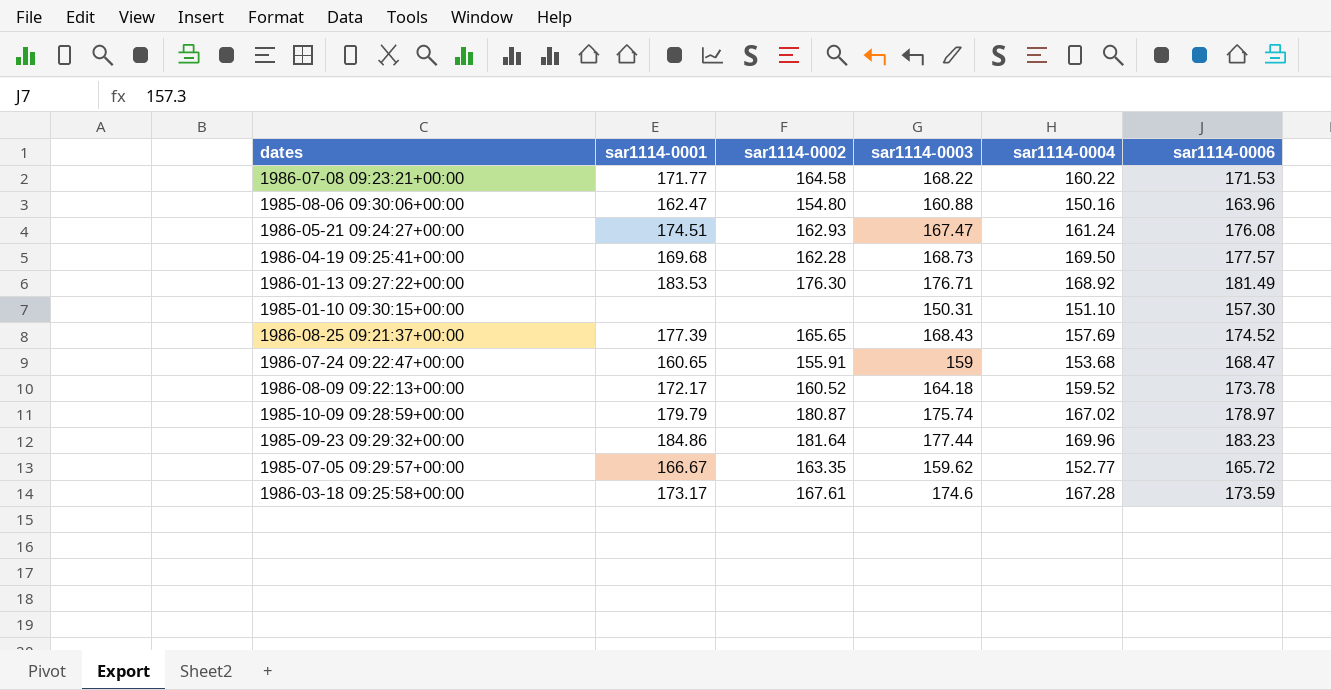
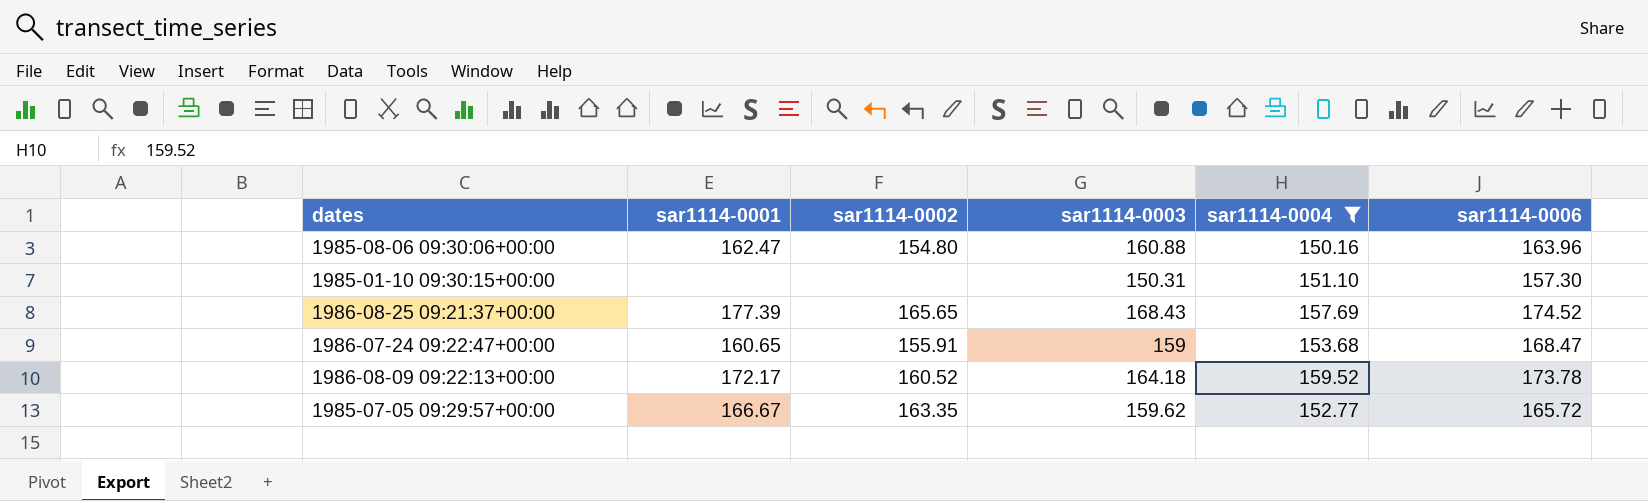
filter: none -> sar1114-0004 <= 159.52

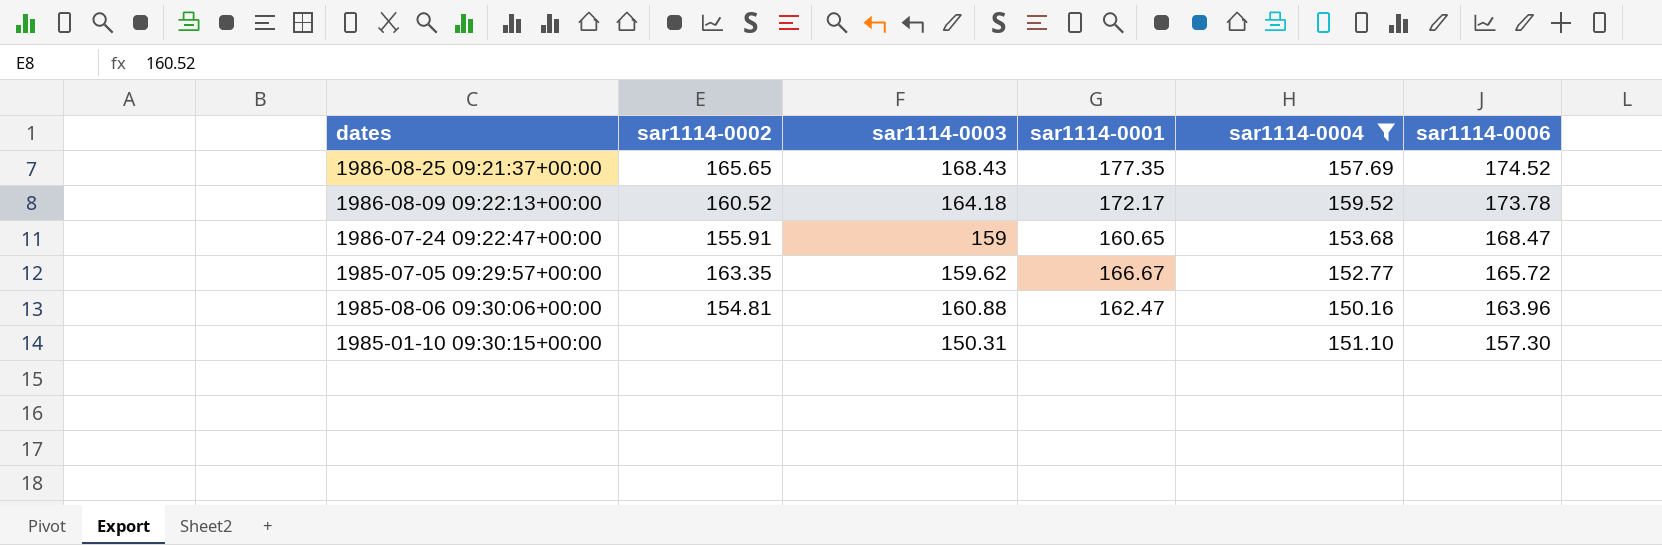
row order: none -> sar1114-0006 descending
column sar1114-0001 | position: 2 -> 4
1986-08-25 09:21:37+00:00 | sar1114-0001: 177.39 -> 177.35
1985-08-06 09:30:06+00:00 | sar1114-0002: 154.80 -> 154.81

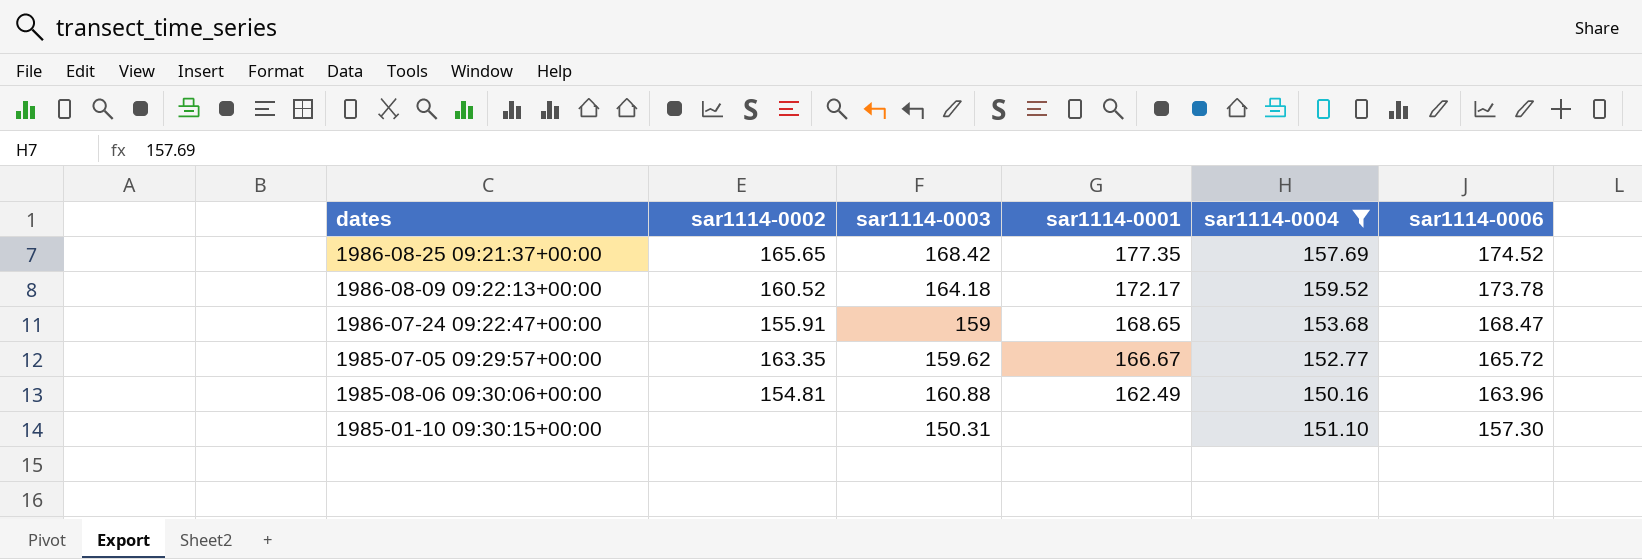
1986-08-25 09:21:37+00:00 | sar1114-0003: 168.43 -> 168.42
1986-07-24 09:22:47+00:00 | sar1114-0001: 160.65 -> 168.65
1985-08-06 09:30:06+00:00 | sar1114-0001: 162.47 -> 162.49

